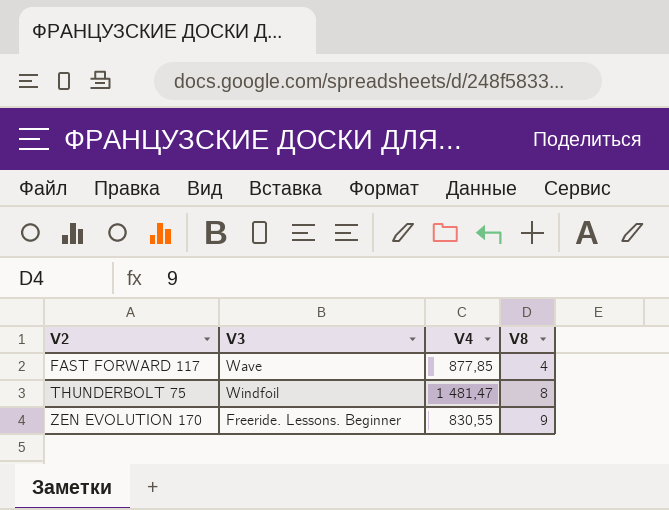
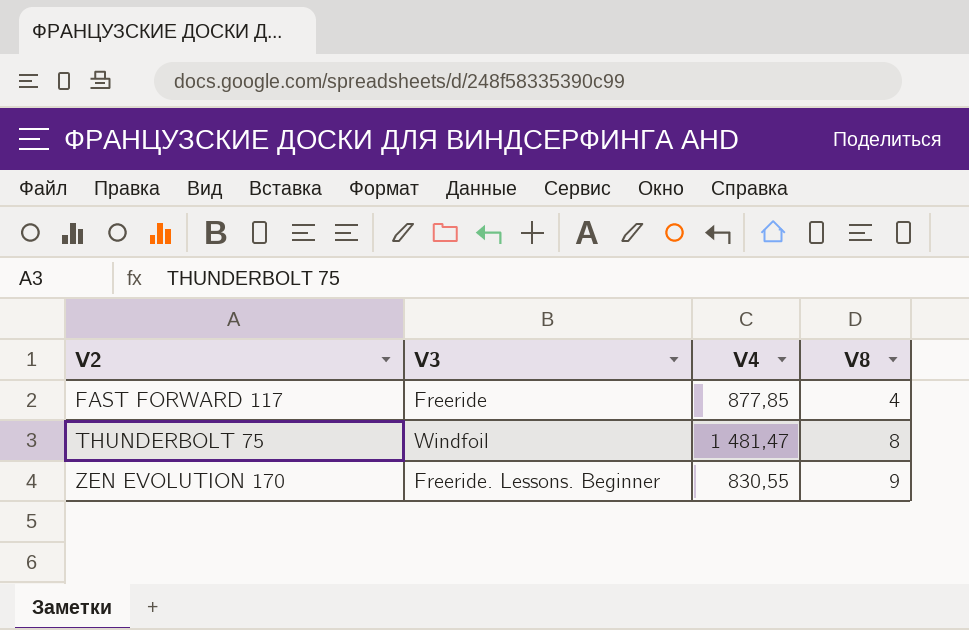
FAST FORWARD 117 | V3: Wave -> Freeride

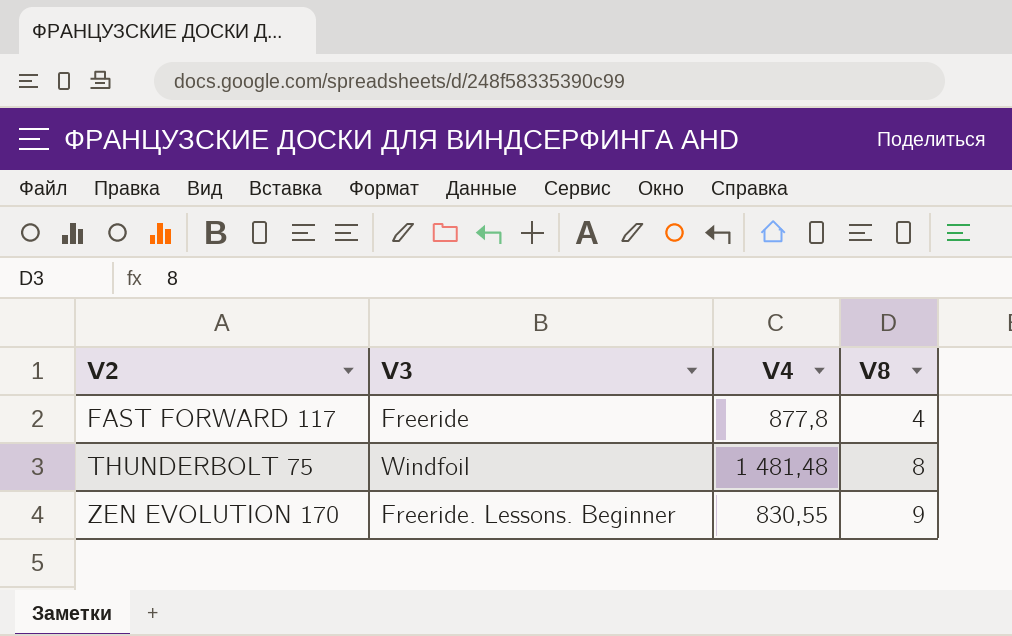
FAST FORWARD 117 | V4: 877,85 -> 877,8
THUNDERBOLT 75 | V4: 1 481,47 -> 1 481,48

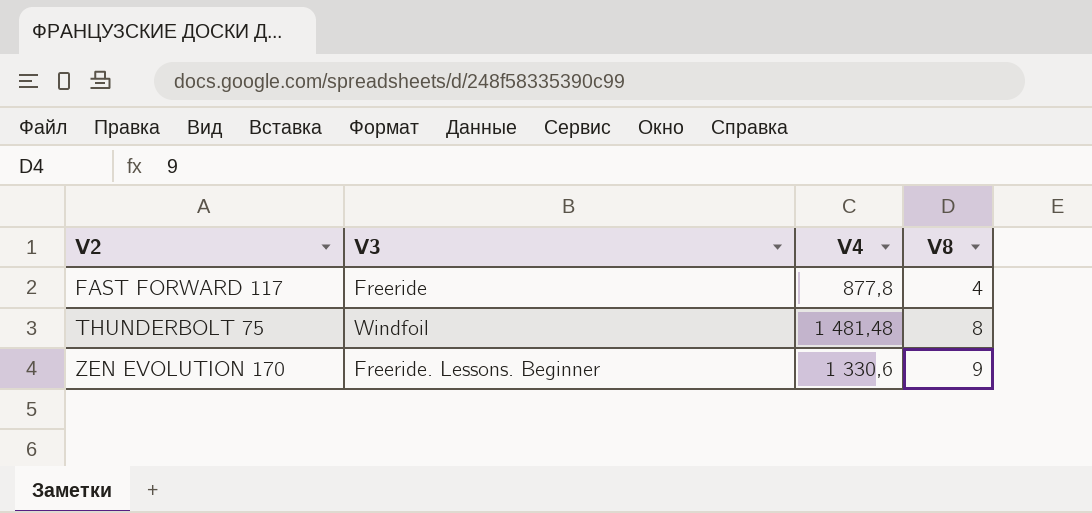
ZEN EVOLUTION 170 | V4: 830,55 -> 1 330,6

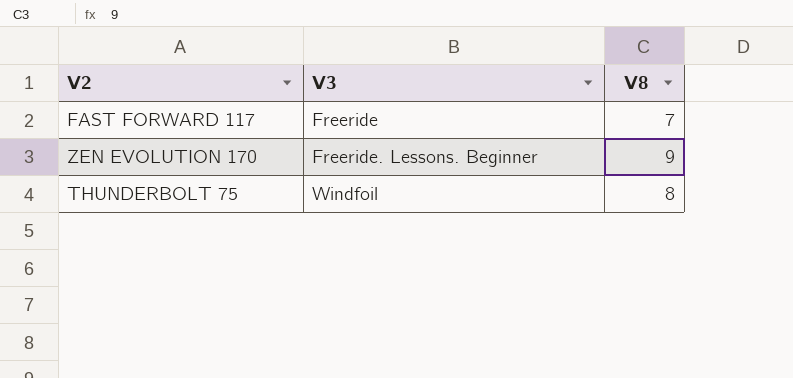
row order: V2 ascending -> V3 ascending
column V4 | position: 3 -> none
FAST FORWARD 117 | V8: 4 -> 7

